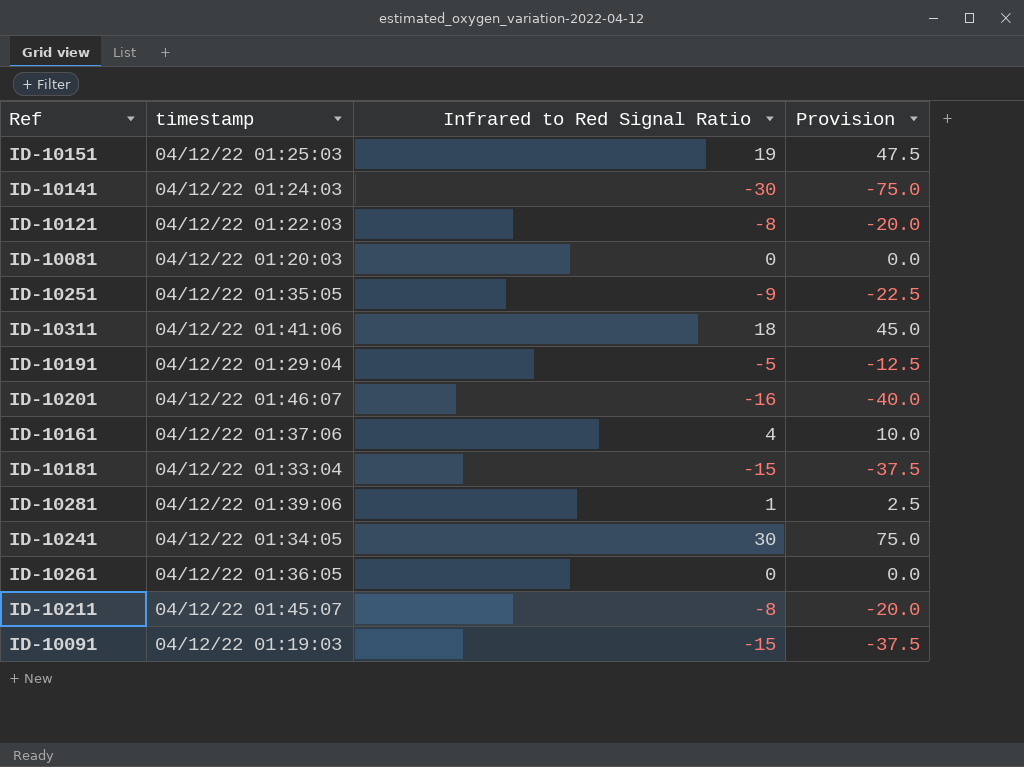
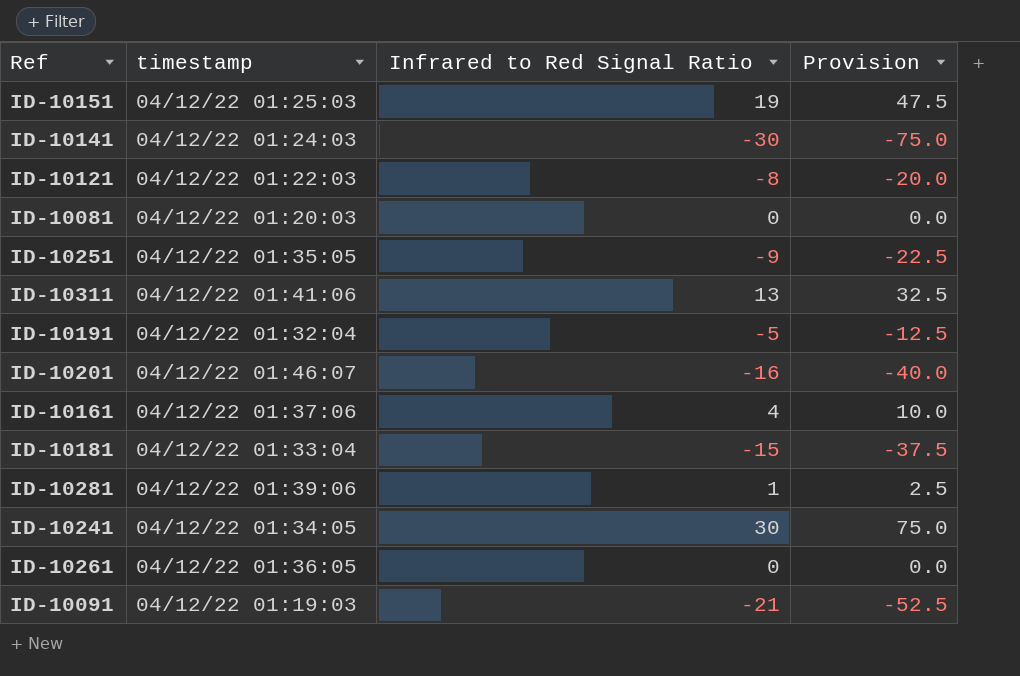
row ID-10211: 04/12/22 01:45:07 | -8 | -20.0 -> none
ID-10311 | Infrared to Red Signal Ratio: 18 -> 13
ID-10311 | Provision: 45.0 -> 32.5
ID-10191 | timestamp: 04/12/22 01:29:04 -> 04/12/22 01:32:04
ID-10091 | Infrared to Red Signal Ratio: -15 -> -21
ID-10091 | Provision: -37.5 -> -52.5

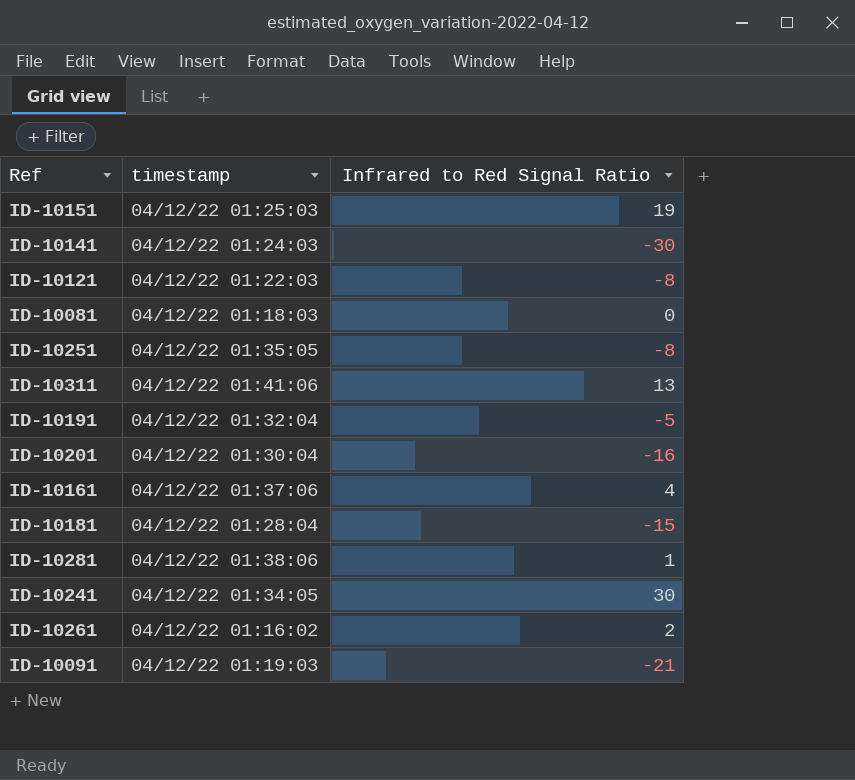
column Provision | formula: [Infrared to Red Signal Ratio] * 2.5 -> none
ID-10081 | timestamp: 04/12/22 01:20:03 -> 04/12/22 01:18:03
ID-10251 | Infrared to Red Signal Ratio: -9 -> -8
ID-10201 | timestamp: 04/12/22 01:46:07 -> 04/12/22 01:30:04
ID-10181 | timestamp: 04/12/22 01:33:04 -> 04/12/22 01:28:04
ID-10281 | timestamp: 04/12/22 01:39:06 -> 04/12/22 01:38:06
ID-10261 | timestamp: 04/12/22 01:36:05 -> 04/12/22 01:16:02
ID-10261 | Infrared to Red Signal Ratio: 0 -> 2

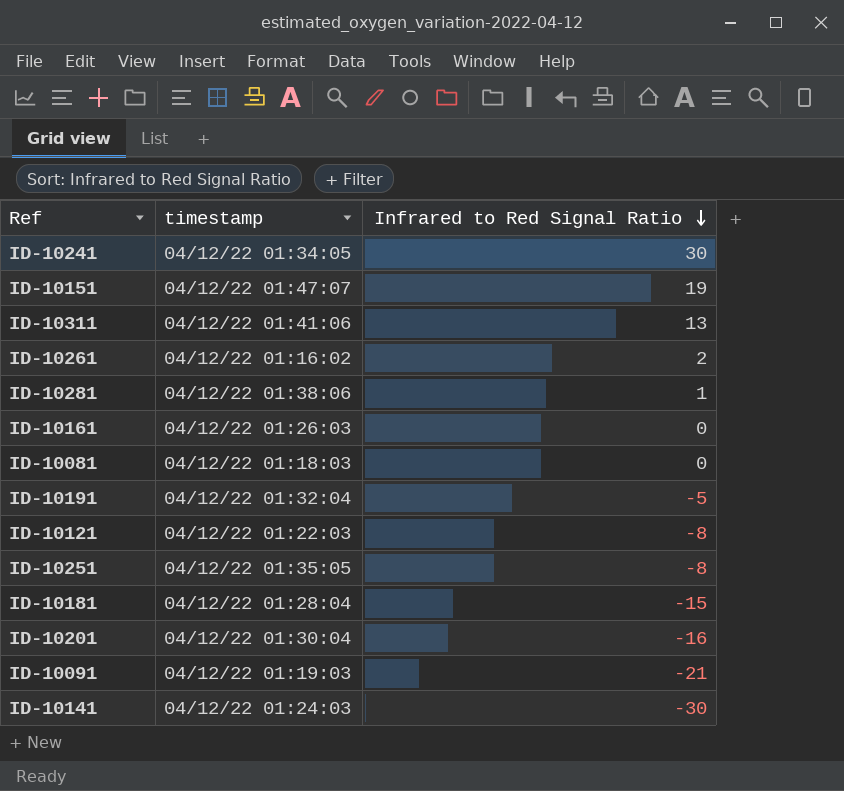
row order: none -> Infrared to Red Signal Ratio descending
ID-10151 | timestamp: 04/12/22 01:25:03 -> 04/12/22 01:47:07
ID-10161 | timestamp: 04/12/22 01:37:06 -> 04/12/22 01:26:03
ID-10161 | Infrared to Red Signal Ratio: 4 -> 0

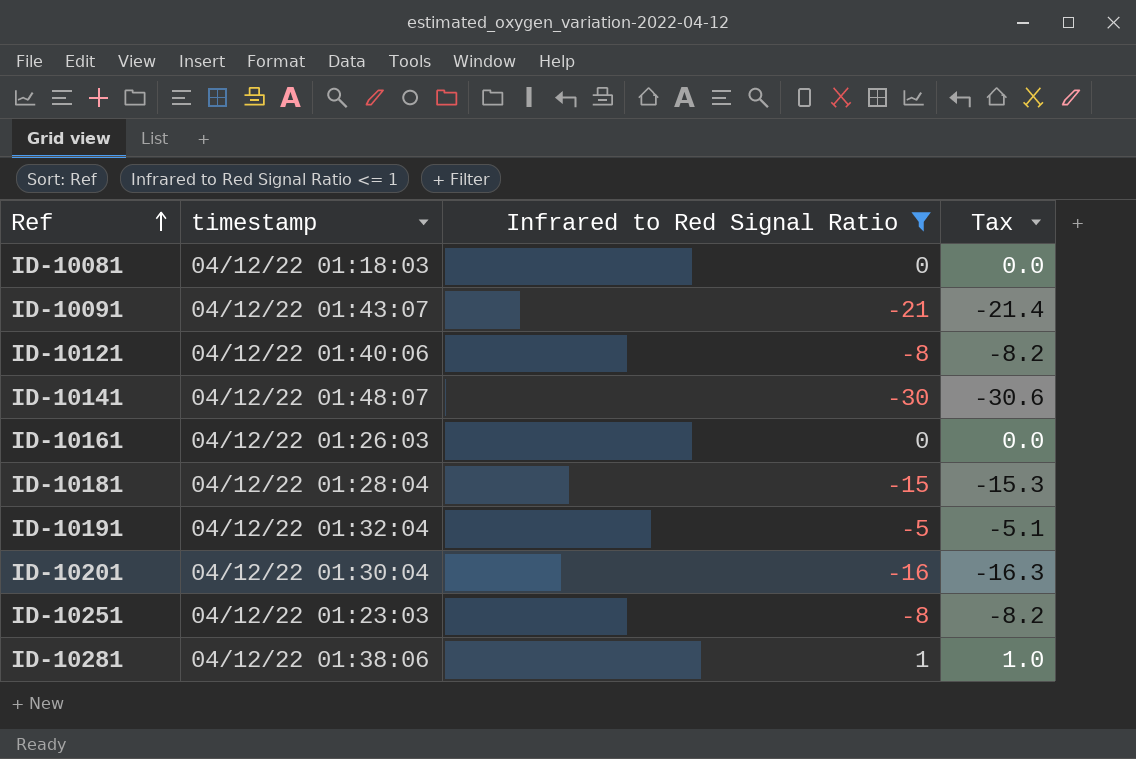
filter: none -> Infrared to Red Signal Ratio <= 1
row order: Infrared to Red Signal Ratio descending -> Ref ascending
column Tax | formula: none -> [Infrared to Red Signal Ratio] * 1.02
ID-10091 | timestamp: 04/12/22 01:19:03 -> 04/12/22 01:43:07
ID-10121 | timestamp: 04/12/22 01:22:03 -> 04/12/22 01:40:06
ID-10141 | timestamp: 04/12/22 01:24:03 -> 04/12/22 01:48:07
ID-10251 | timestamp: 04/12/22 01:35:05 -> 04/12/22 01:23:03

